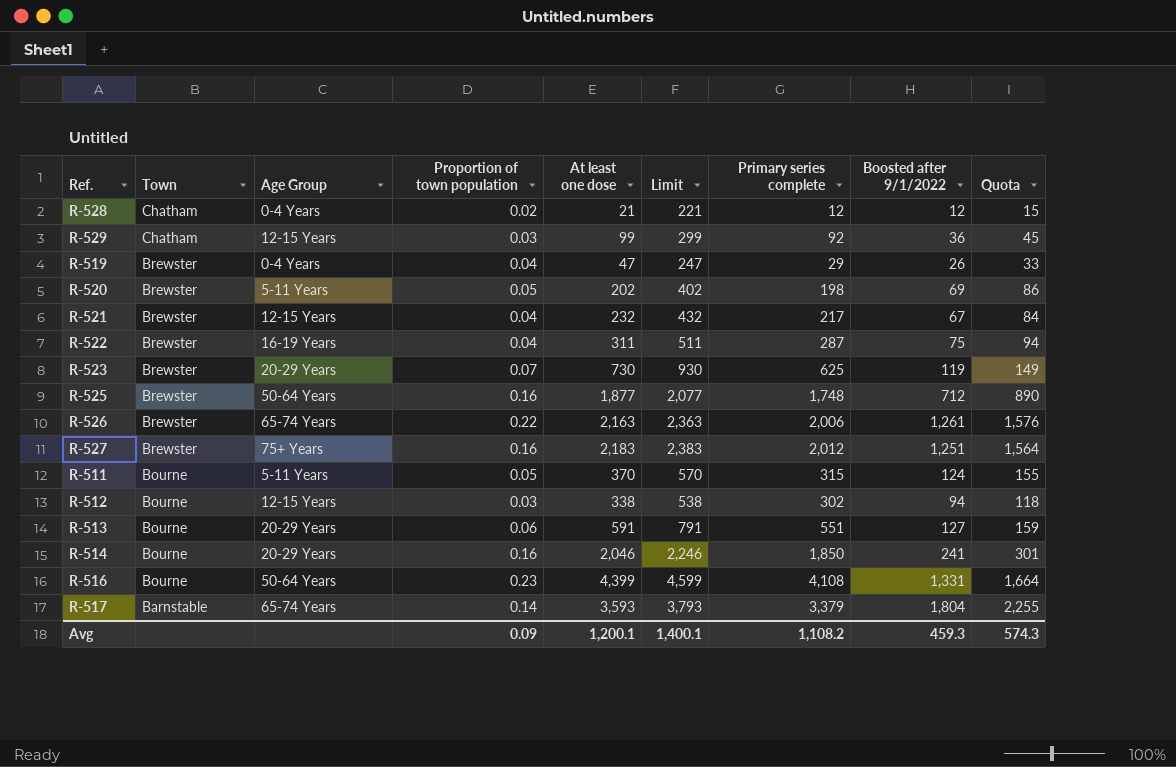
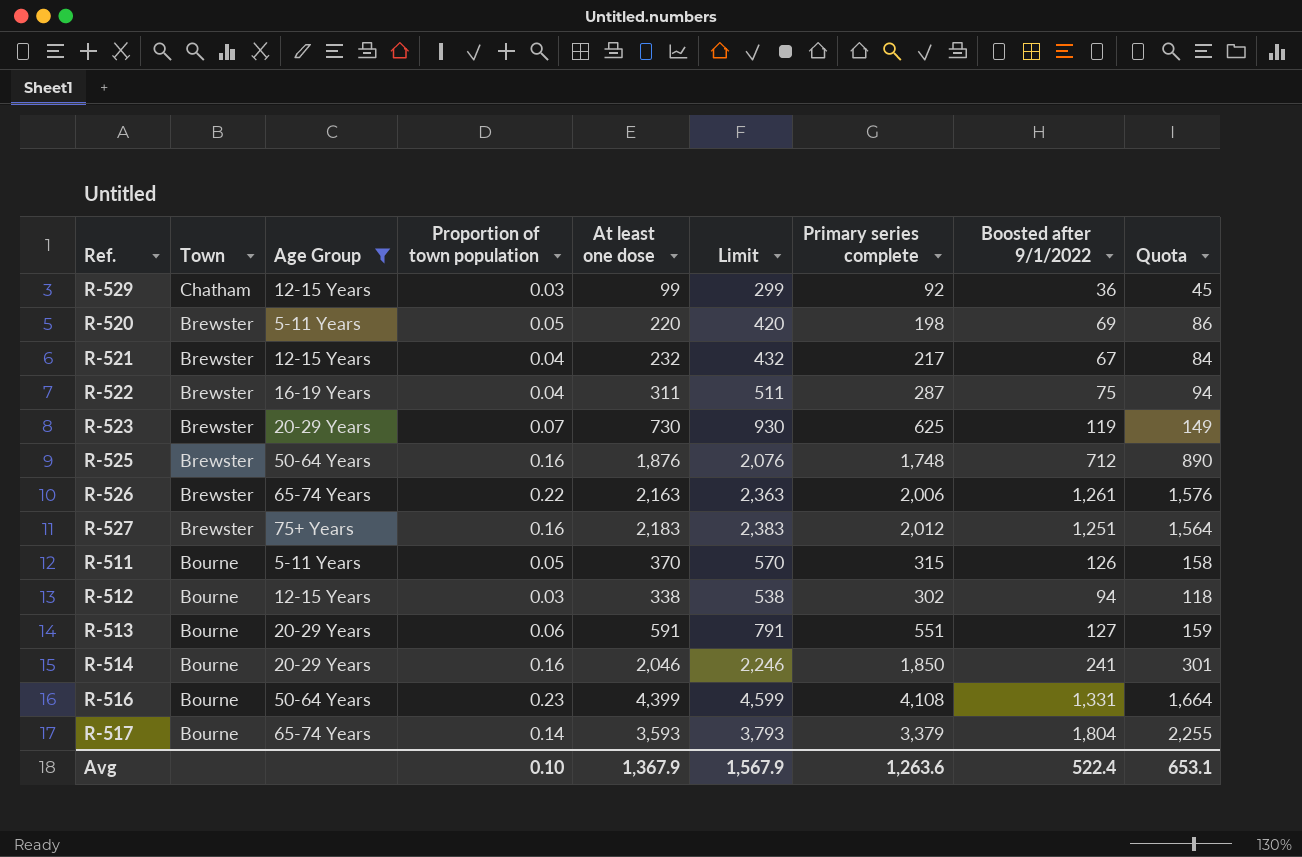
filter: none -> Age Group != 0-4 Years
R-520 | At least one dose: 202 -> 220
R-520 | Limit: 402 -> 420
R-525 | At least one dose: 1,877 -> 1,876
R-525 | Limit: 2,077 -> 2,076
R-511 | Boosted after 9/1/2022: 124 -> 126
R-511 | Quota: 155 -> 158
R-517 | Town: Barnstable -> Bourne
Avg | Proportion of town population: 0.09 -> 0.10
Avg | At least one dose: 1,200.1 -> 1,367.9
Avg | Limit: 1,400.1 -> 1,567.9
Avg | Primary series complete: 1,108.2 -> 1,263.6
Avg | Boosted after 9/1/2022: 459.3 -> 522.4
Avg | Quota: 574.3 -> 653.1

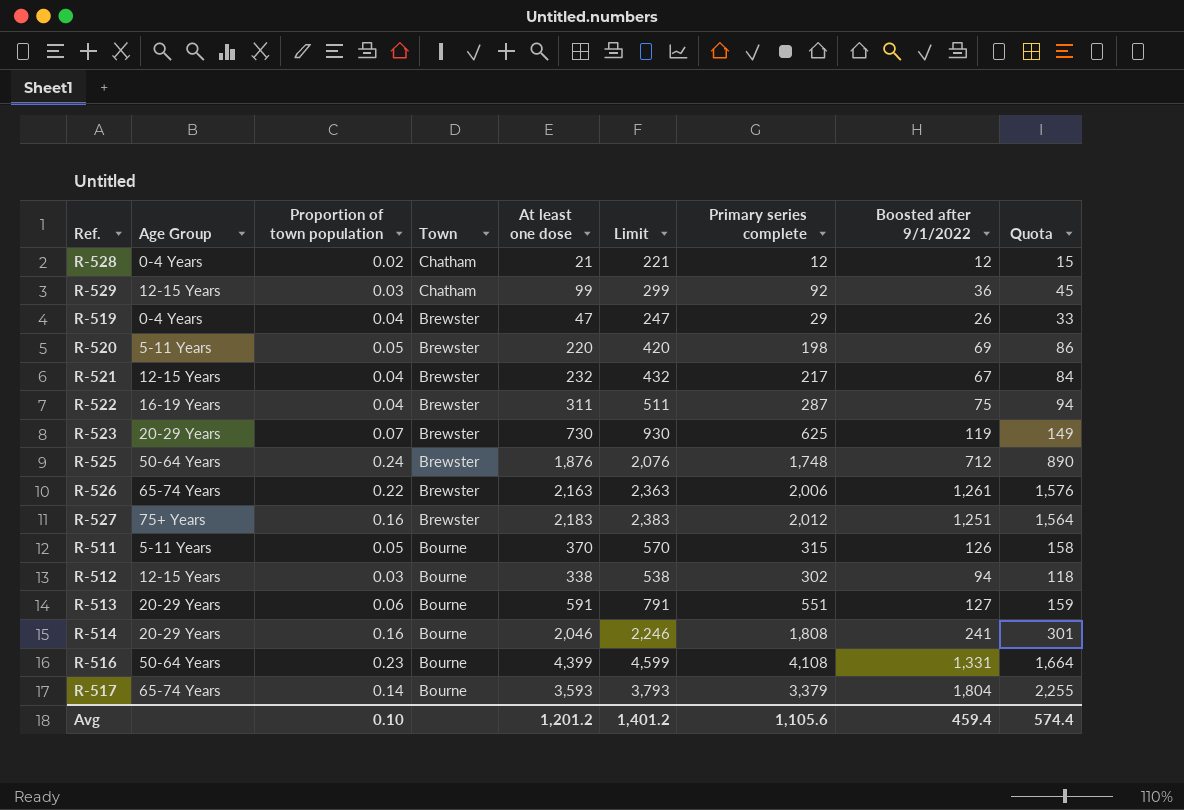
filter: Age Group != 0-4 Years -> none
column Town | position: 2 -> 4
R-525 | Proportion of town population: 0.16 -> 0.24
R-514 | Primary series complete: 1,850 -> 1,808
Avg | At least one dose: 1,367.9 -> 1,201.2
Avg | Limit: 1,567.9 -> 1,401.2
Avg | Primary series complete: 1,263.6 -> 1,105.6
Avg | Boosted after 9/1/2022: 522.4 -> 459.4
Avg | Quota: 653.1 -> 574.4

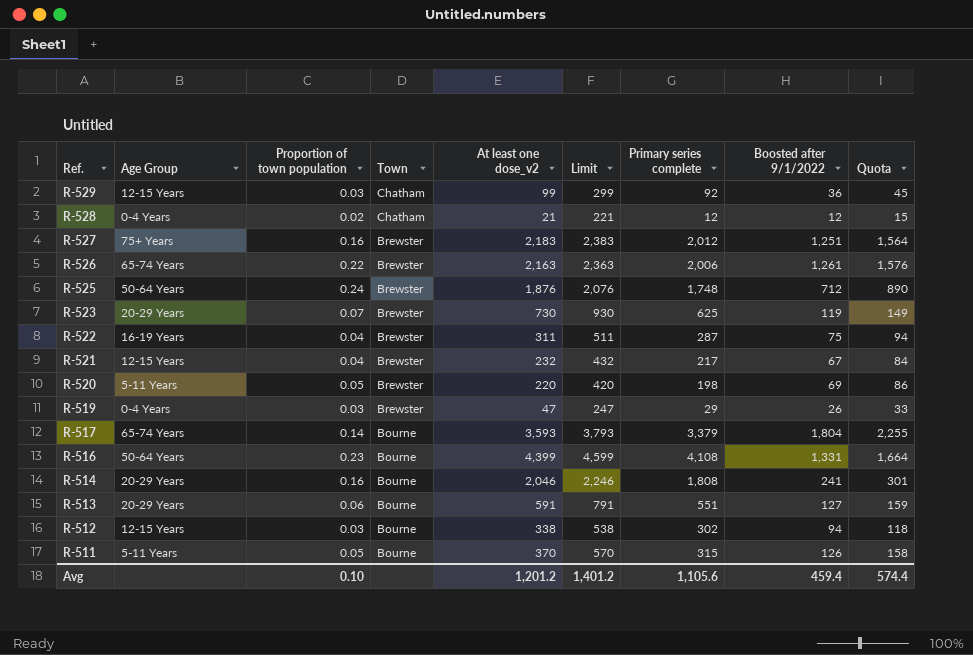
row order: Town descending -> Ref. descending
column name: At least one dose -> At least one dose_v2
R-519 | Proportion of town population: 0.04 -> 0.03

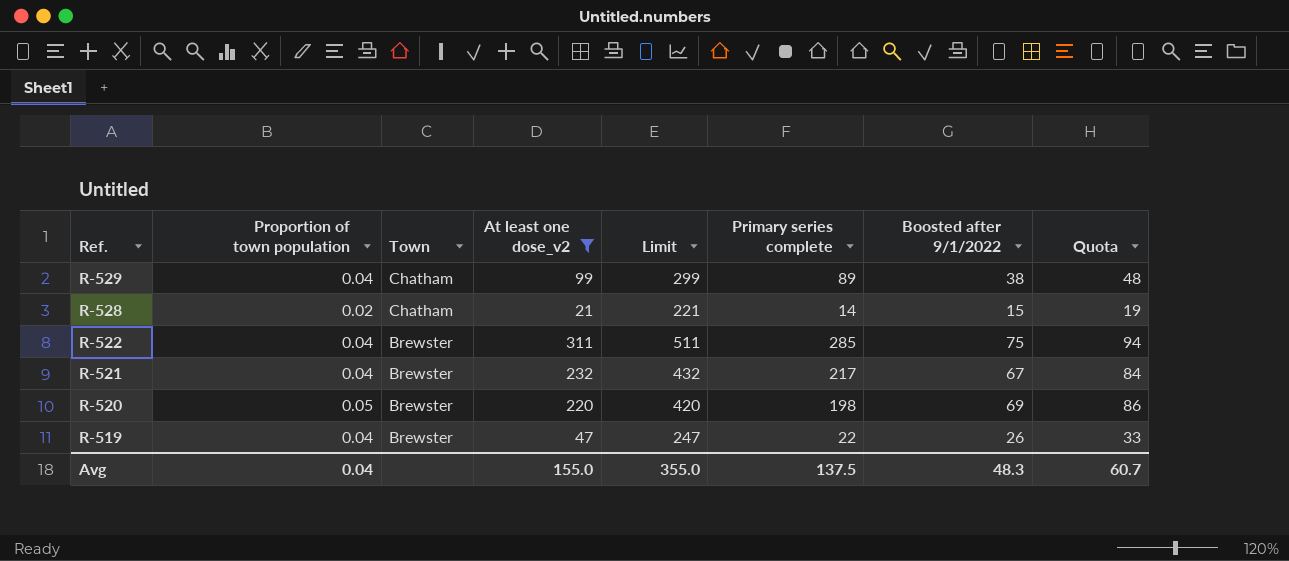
filter: none -> At least one dose_v2 <= 311
column Age Group | position: 2 -> none
R-529 | Proportion of town population: 0.03 -> 0.04
R-529 | Primary series complete: 92 -> 89
R-529 | Boosted after 9/1/2022: 36 -> 38
R-529 | Quota: 45 -> 48
R-528 | Primary series complete: 12 -> 14
R-528 | Boosted after 9/1/2022: 12 -> 15
R-528 | Quota: 15 -> 19
R-522 | Primary series complete: 287 -> 285
R-519 | Proportion of town population: 0.03 -> 0.04
R-519 | Primary series complete: 29 -> 22
Avg | Proportion of town population: 0.10 -> 0.04
Avg | At least one dose_v2: 1,201.2 -> 155.0
Avg | Limit: 1,401.2 -> 355.0
Avg | Primary series complete: 1,105.6 -> 137.5
Avg | Boosted after 9/1/2022: 459.4 -> 48.3
Avg | Quota: 574.4 -> 60.7

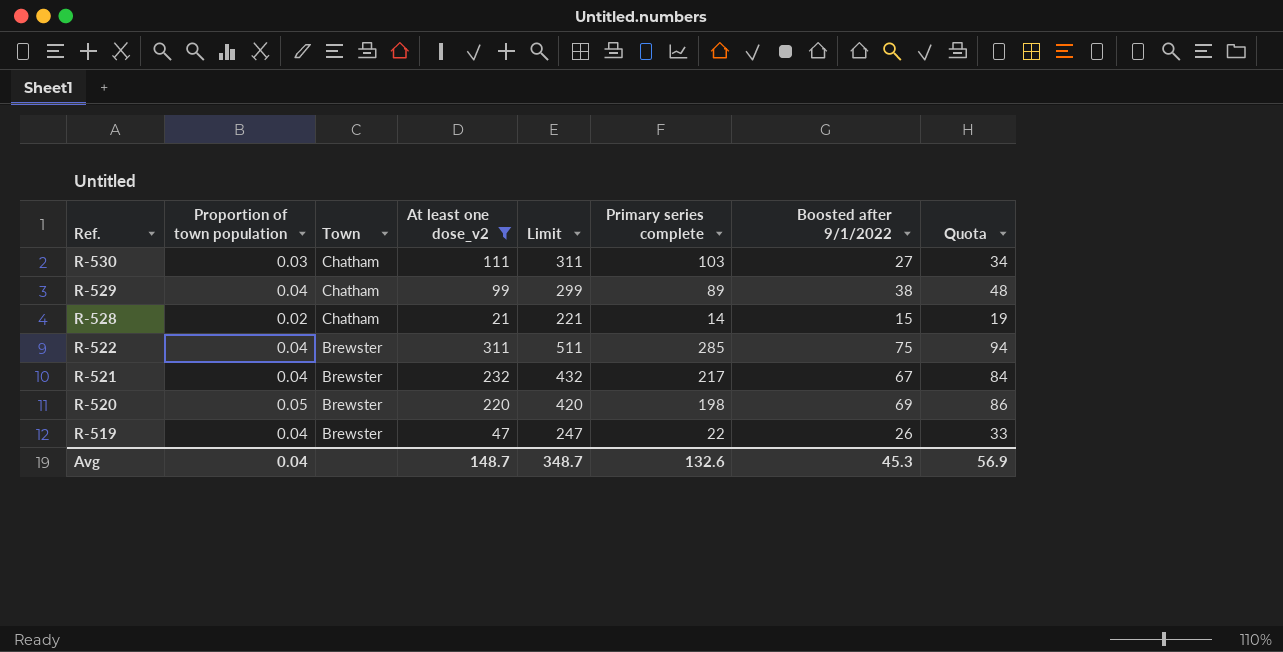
row R-530: none -> 0.03 | Chatham | 111 | 311 | 103 | 27 | 34
Avg | At least one dose_v2: 155.0 -> 148.7
Avg | Limit: 355.0 -> 348.7
Avg | Primary series complete: 137.5 -> 132.6
Avg | Boosted after 9/1/2022: 48.3 -> 45.3
Avg | Quota: 60.7 -> 56.9

